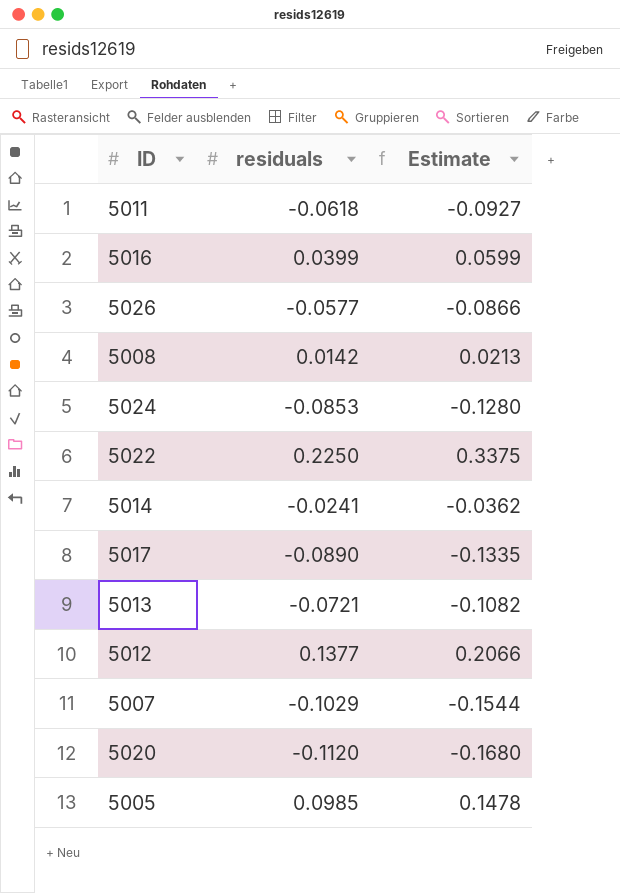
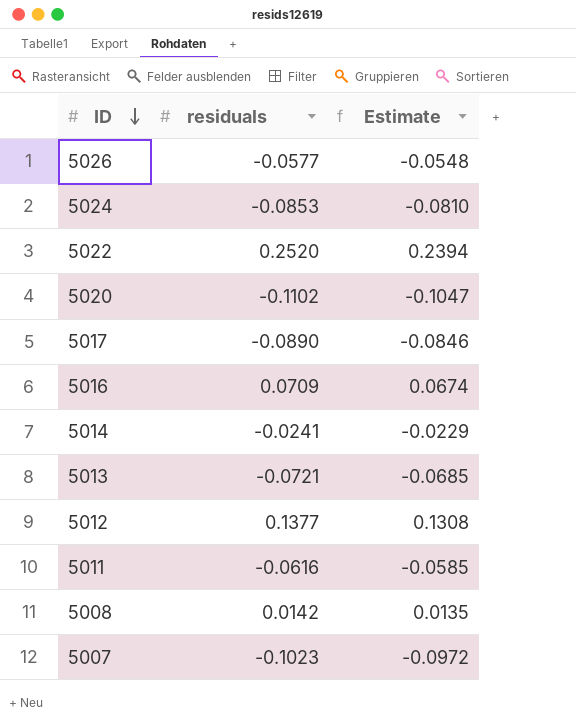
row order: none -> ID descending
column Estimate | formula: [residuals] * 1.5 -> [residuals] * 0.95
row 5005: 0.0985 | 0.1478 -> none
5022 | residuals: 0.2250 -> 0.2520
5020 | residuals: -0.1120 -> -0.1102
5016 | residuals: 0.0399 -> 0.0709
5011 | residuals: -0.0618 -> -0.0616
5007 | residuals: -0.1029 -> -0.1023

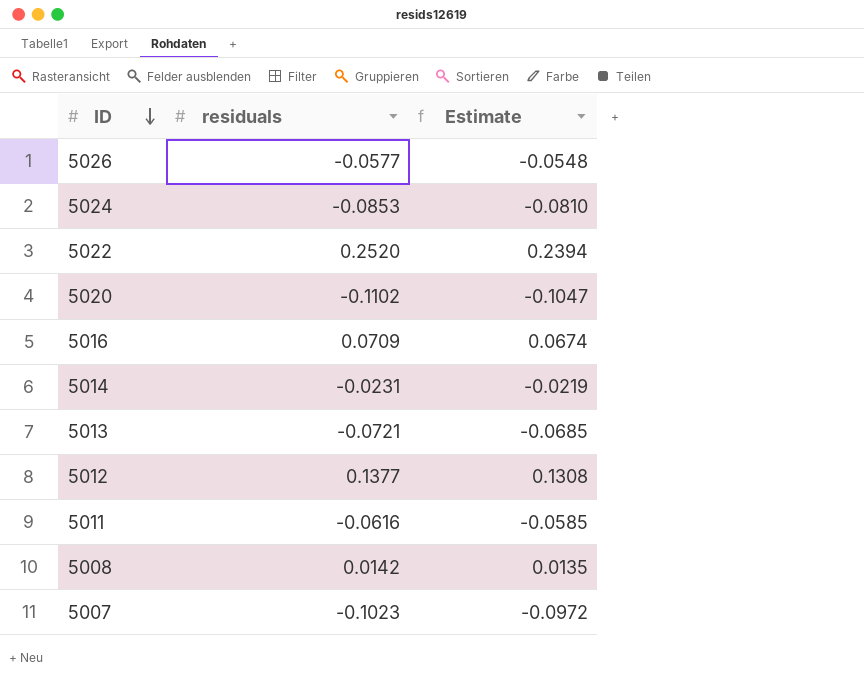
row 5017: -0.0890 | -0.0846 -> none
5014 | residuals: -0.0241 -> -0.0231
5014 | Estimate: -0.0229 -> -0.0219

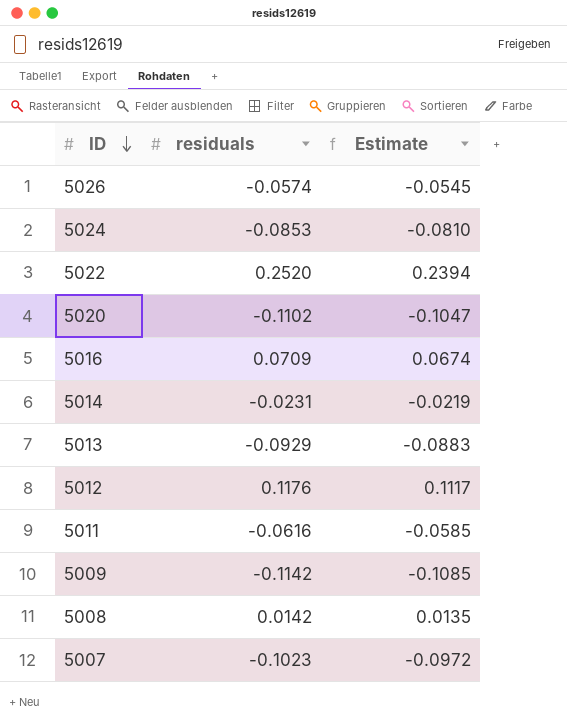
5026 | residuals: -0.0577 -> -0.0574
5026 | Estimate: -0.0548 -> -0.0545
5013 | residuals: -0.0721 -> -0.0929
5013 | Estimate: -0.0685 -> -0.0883
5012 | residuals: 0.1377 -> 0.1176
5012 | Estimate: 0.1308 -> 0.1117
row 5009: none -> -0.1142 | -0.1085

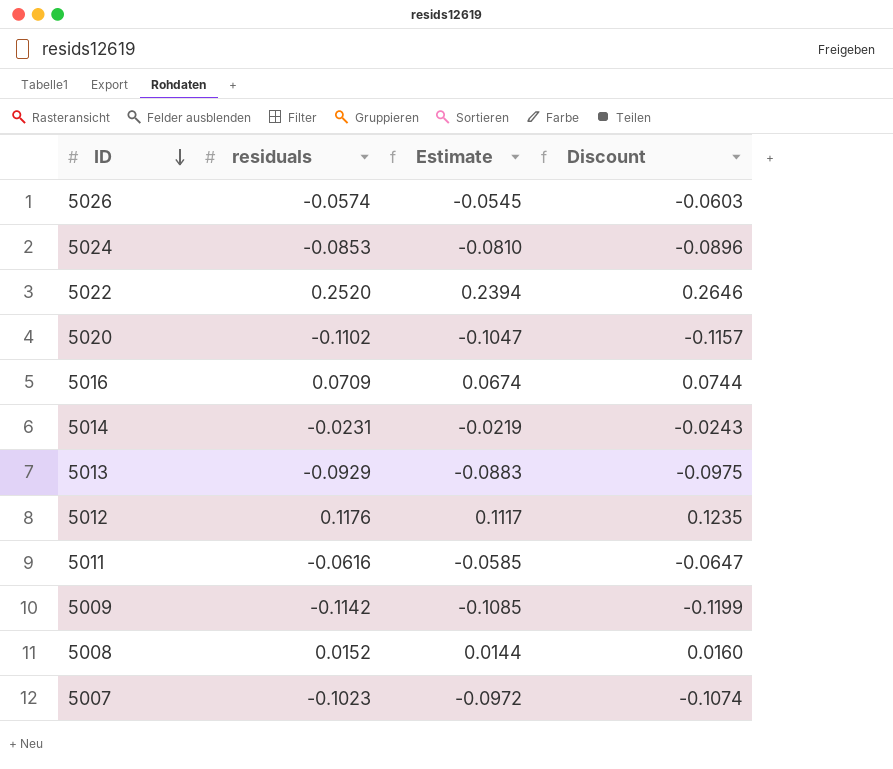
column Discount | formula: none -> [residuals] * 1.05
5008 | residuals: 0.0142 -> 0.0152
5008 | Estimate: 0.0135 -> 0.0144

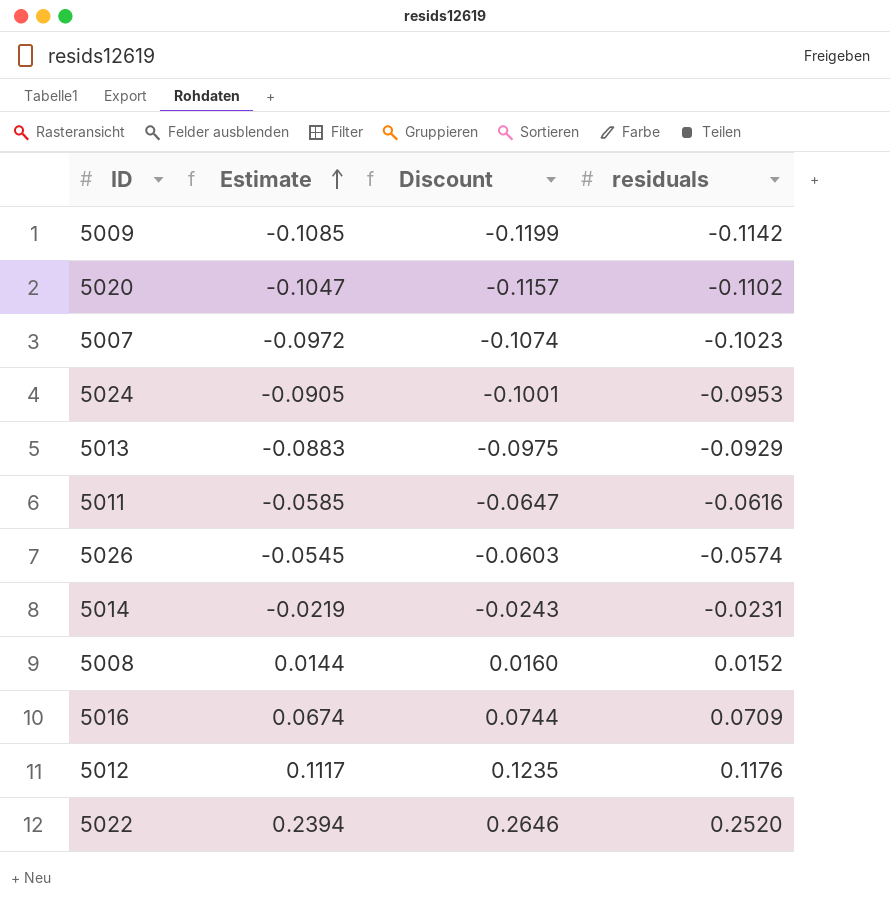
row order: ID descending -> Estimate ascending
column residuals | position: 2 -> 4
5024 | Estimate: -0.0810 -> -0.0905
5024 | Discount: -0.0896 -> -0.1001
5024 | residuals: -0.0853 -> -0.0953

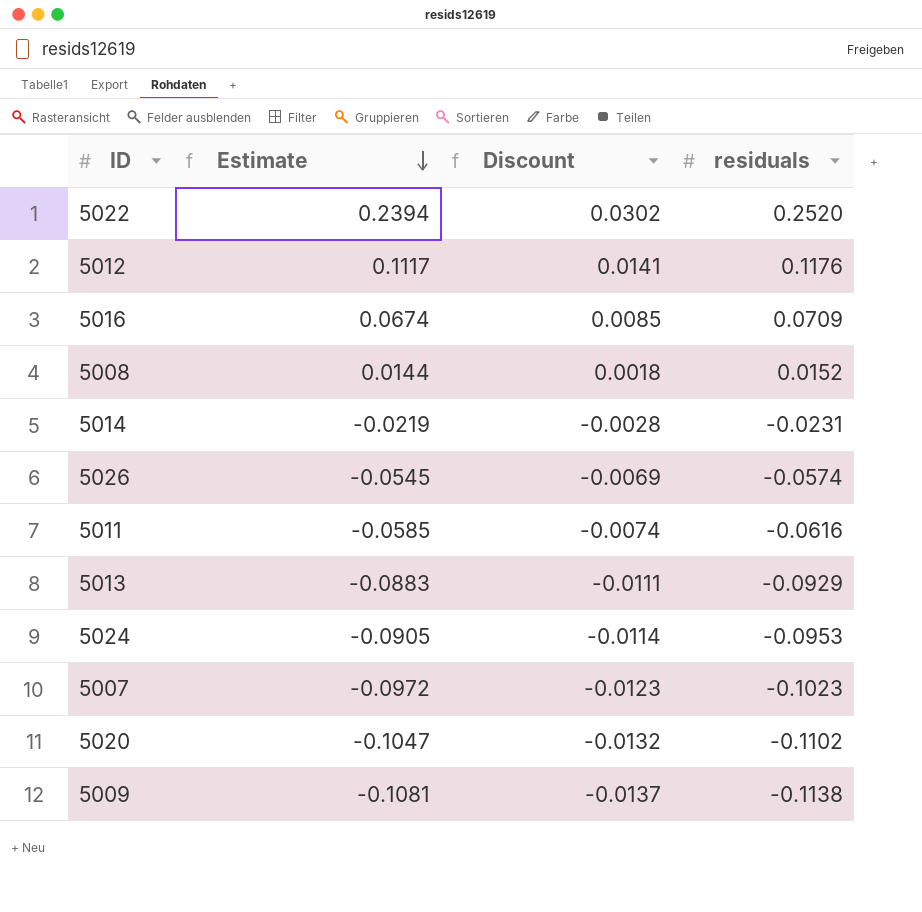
row order: Estimate ascending -> Estimate descending
column Discount | formula: [residuals] * 1.05 -> [residuals] * 0.12
5009 | Estimate: -0.1085 -> -0.1081
5009 | residuals: -0.1142 -> -0.1138

